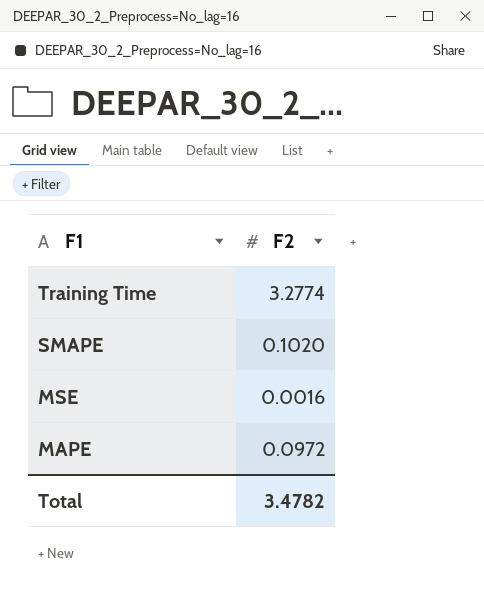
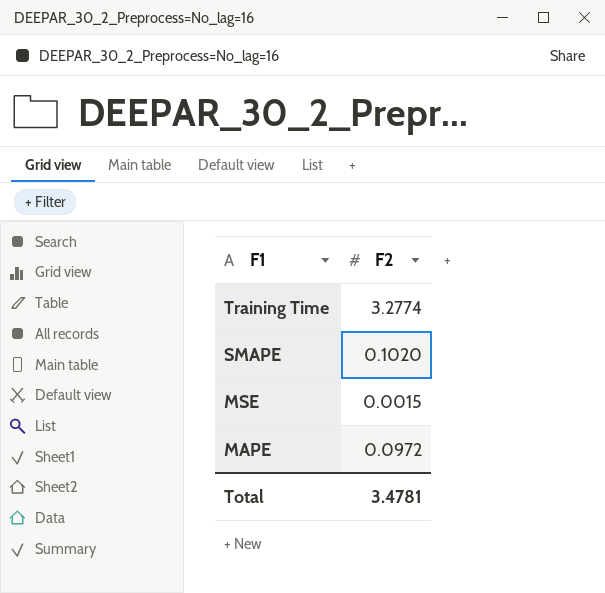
MSE | F2: 0.0016 -> 0.0015
Total | F2: 3.4782 -> 3.4781

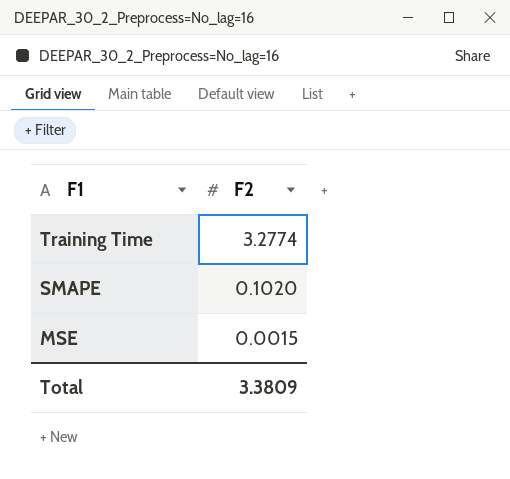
row MAPE: 0.0972 -> none
Total | F2: 3.4781 -> 3.3809

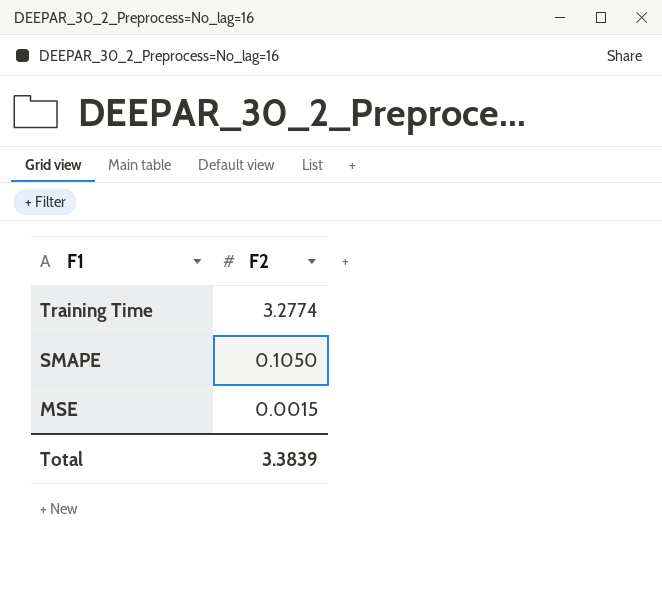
SMAPE | F2: 0.1020 -> 0.1050
Total | F2: 3.3809 -> 3.3839

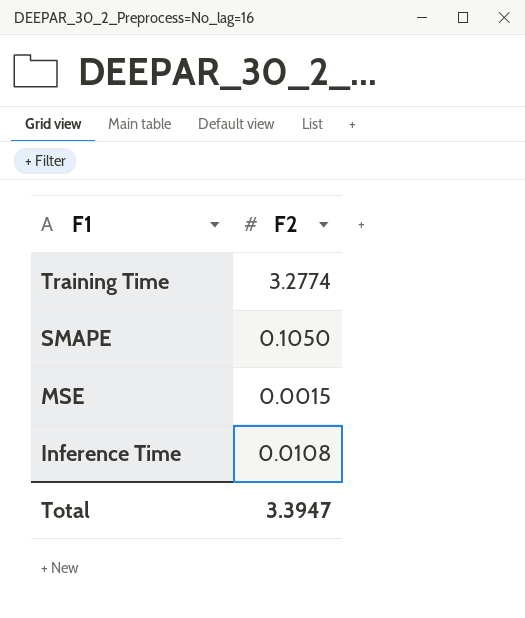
row Inference Time: none -> 0.0108
Total | F2: 3.3839 -> 3.3947

